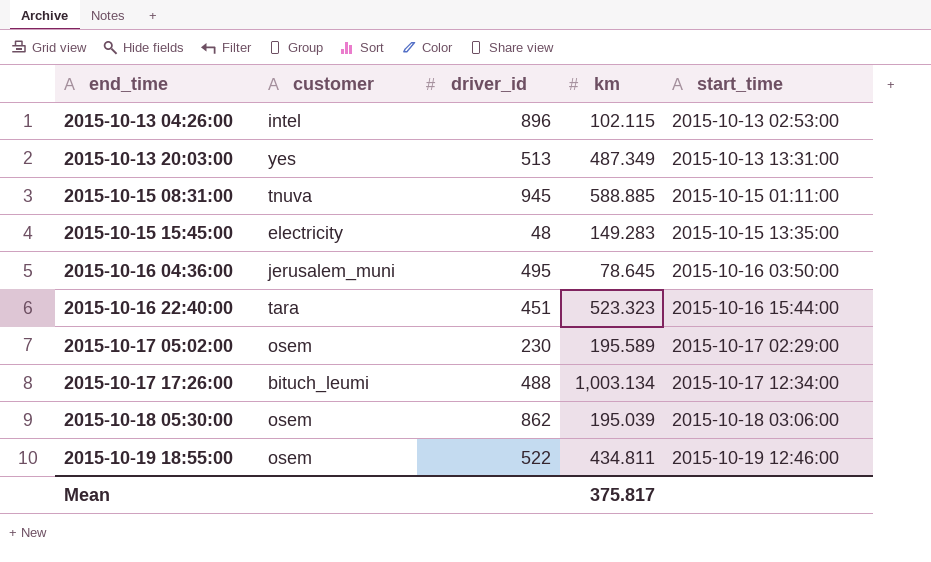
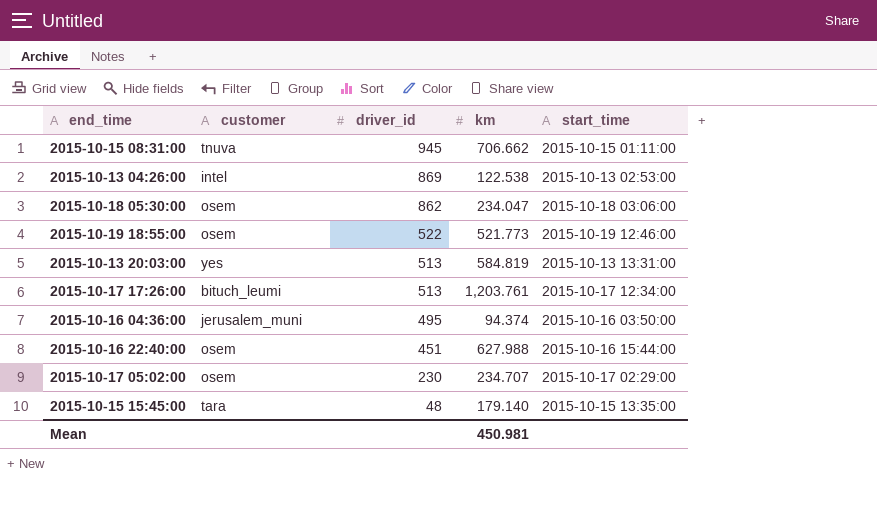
row order: end_time ascending -> driver_id descending
2015-10-15 08:31:00 | km: 588.885 -> 706.662
2015-10-13 04:26:00 | driver_id: 896 -> 869
2015-10-13 04:26:00 | km: 102.115 -> 122.538
2015-10-18 05:30:00 | km: 195.039 -> 234.047
2015-10-19 18:55:00 | km: 434.811 -> 521.773
2015-10-13 20:03:00 | km: 487.349 -> 584.819
2015-10-17 17:26:00 | driver_id: 488 -> 513
2015-10-17 17:26:00 | km: 1,003.134 -> 1,203.761
2015-10-16 04:36:00 | km: 78.645 -> 94.374
2015-10-16 22:40:00 | customer: tara -> osem
2015-10-16 22:40:00 | km: 523.323 -> 627.988
2015-10-17 05:02:00 | km: 195.589 -> 234.707
2015-10-15 15:45:00 | customer: electricity -> tara
2015-10-15 15:45:00 | km: 149.283 -> 179.140
Mean | km: 375.817 -> 450.981

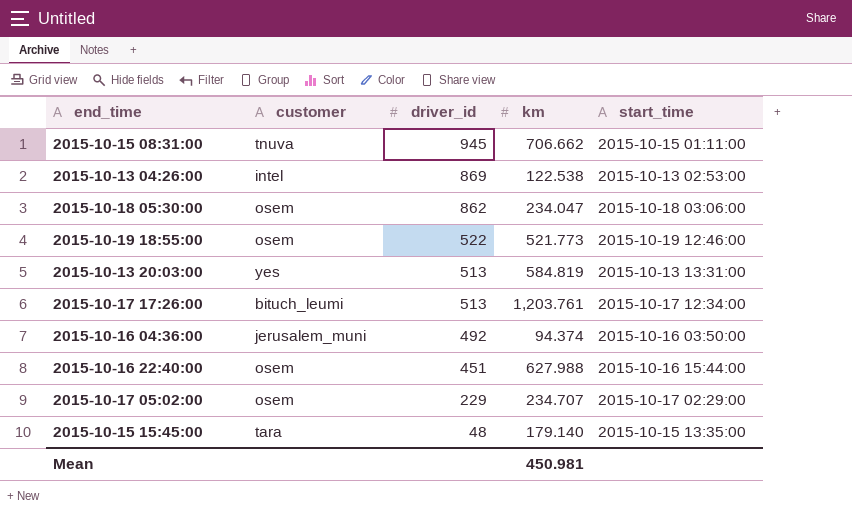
2015-10-16 04:36:00 | driver_id: 495 -> 492
2015-10-17 05:02:00 | driver_id: 230 -> 229

